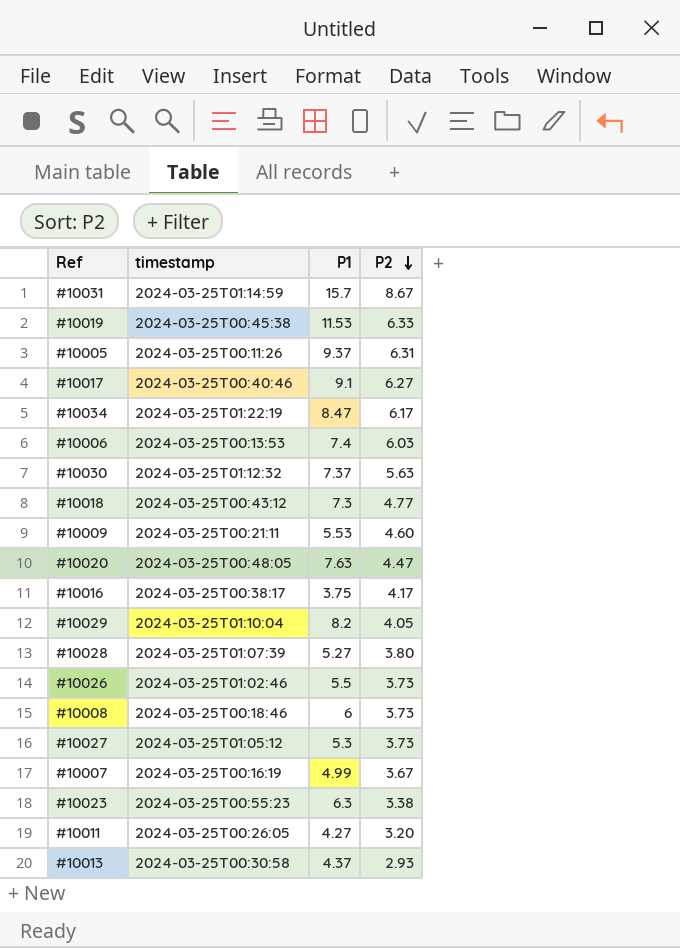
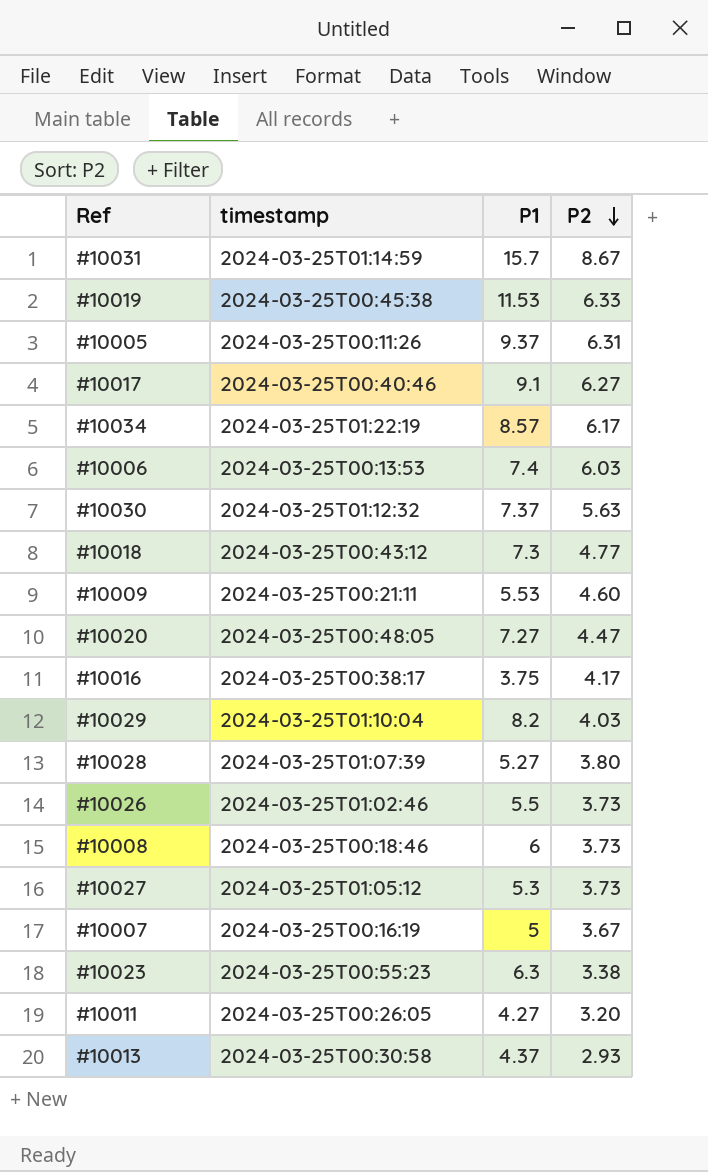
#10034 | P1: 8.47 -> 8.57
#10020 | P1: 7.63 -> 7.27
#10029 | P2: 4.05 -> 4.03
#10007 | P1: 4.99 -> 5

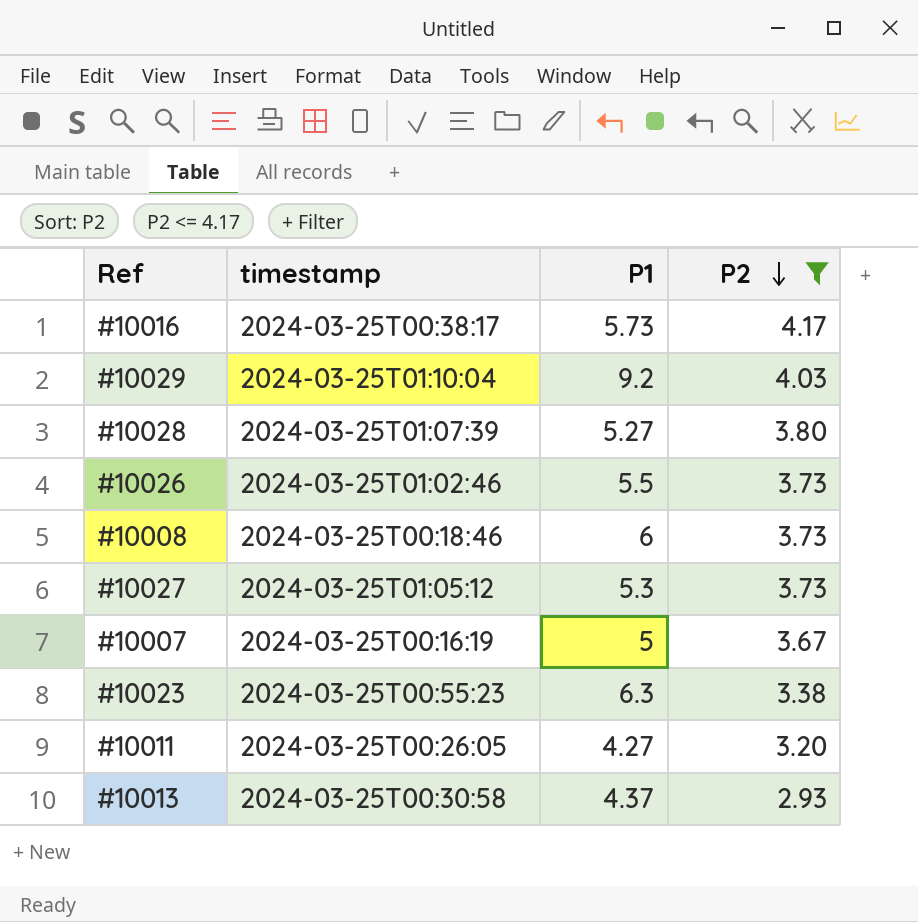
filter: none -> P2 <= 4.17
#10016 | P1: 3.75 -> 5.73
#10029 | P1: 8.2 -> 9.2

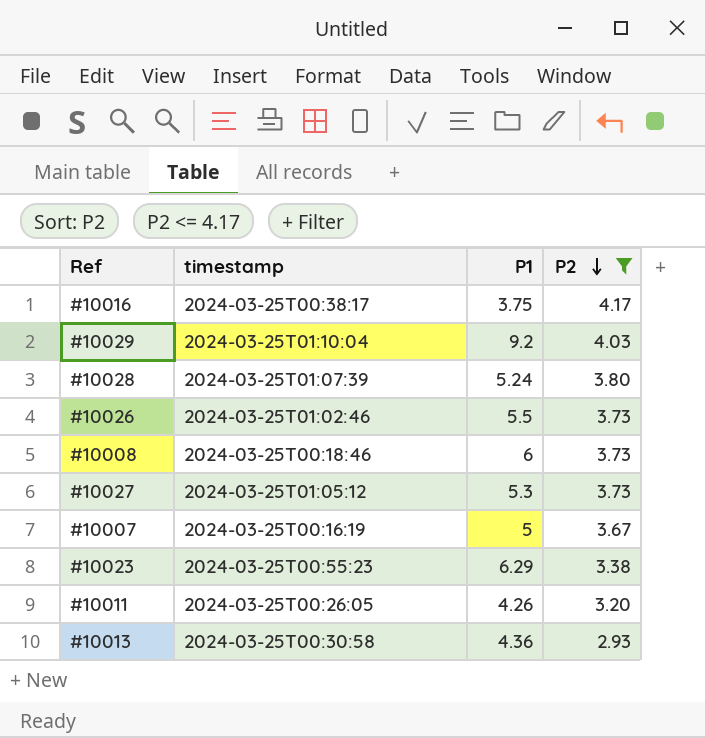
#10016 | P1: 5.73 -> 3.75
#10028 | P1: 5.27 -> 5.24
#10023 | P1: 6.3 -> 6.29
#10011 | P1: 4.27 -> 4.26
#10013 | P1: 4.37 -> 4.36

